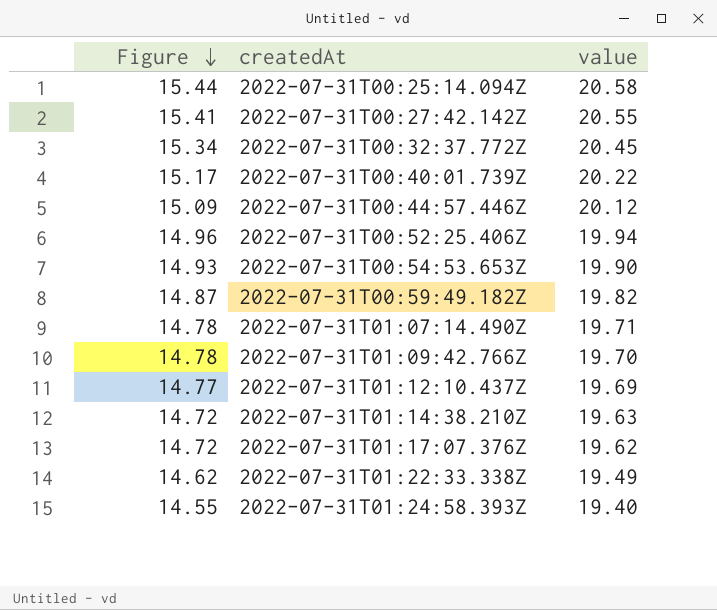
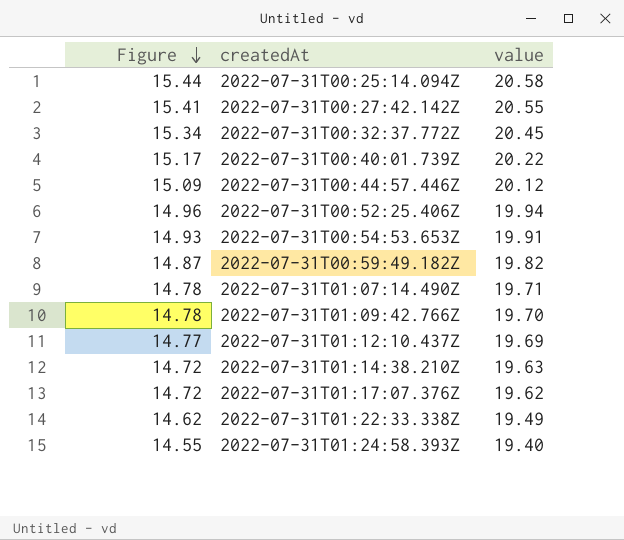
2022-07-31T00:54:53.653Z | value: 19.90 -> 19.91

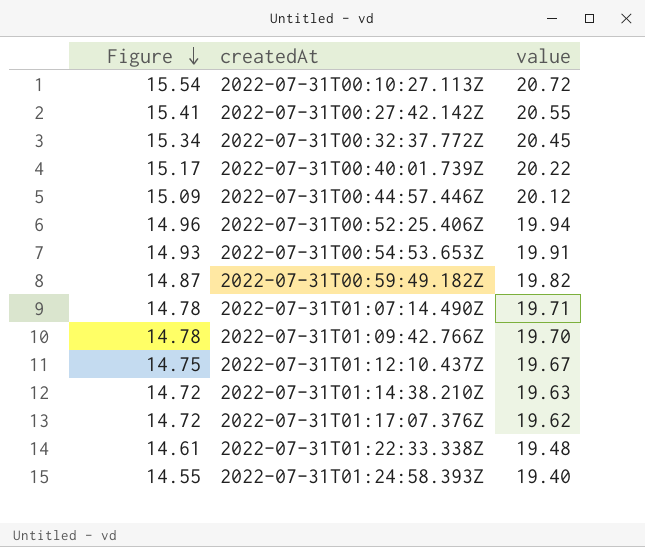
row 2022-07-31T00:25:14.094Z: 15.44 | 20.58 -> none
row 2022-07-31T00:10:27.113Z: none -> 15.54 | 20.72
2022-07-31T01:12:10.437Z | Figure: 14.77 -> 14.75
2022-07-31T01:12:10.437Z | value: 19.69 -> 19.67
2022-07-31T01:22:33.338Z | Figure: 14.62 -> 14.61
2022-07-31T01:22:33.338Z | value: 19.49 -> 19.48

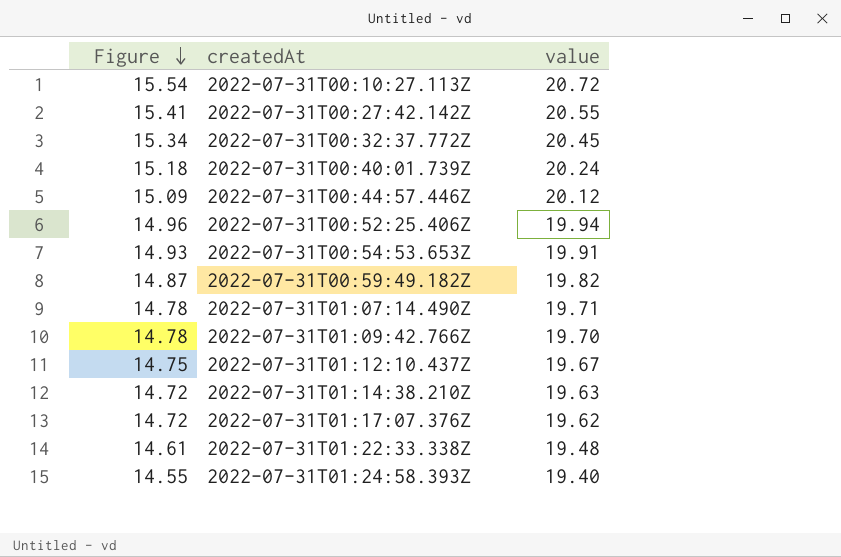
2022-07-31T00:40:01.739Z | Figure: 15.17 -> 15.18
2022-07-31T00:40:01.739Z | value: 20.22 -> 20.24

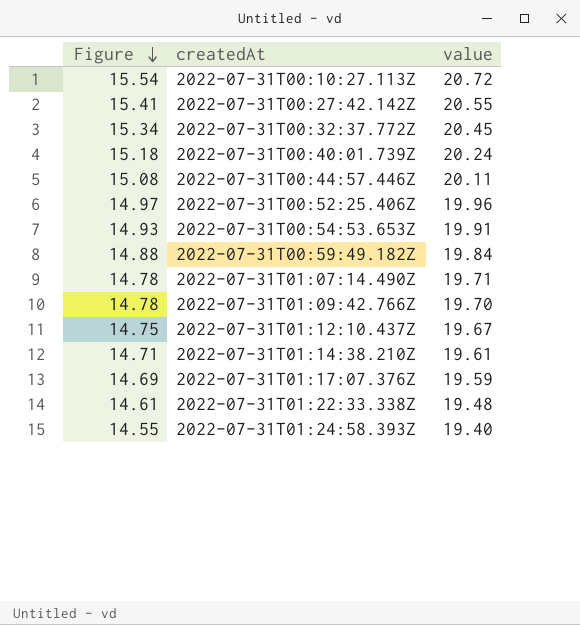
2022-07-31T00:44:57.446Z | Figure: 15.09 -> 15.08
2022-07-31T00:44:57.446Z | value: 20.12 -> 20.11
2022-07-31T00:52:25.406Z | Figure: 14.96 -> 14.97
2022-07-31T00:52:25.406Z | value: 19.94 -> 19.96
2022-07-31T00:59:49.182Z | Figure: 14.87 -> 14.88
2022-07-31T00:59:49.182Z | value: 19.82 -> 19.84
2022-07-31T01:14:38.210Z | Figure: 14.72 -> 14.71
2022-07-31T01:14:38.210Z | value: 19.63 -> 19.61
2022-07-31T01:17:07.376Z | Figure: 14.72 -> 14.69
2022-07-31T01:17:07.376Z | value: 19.62 -> 19.59

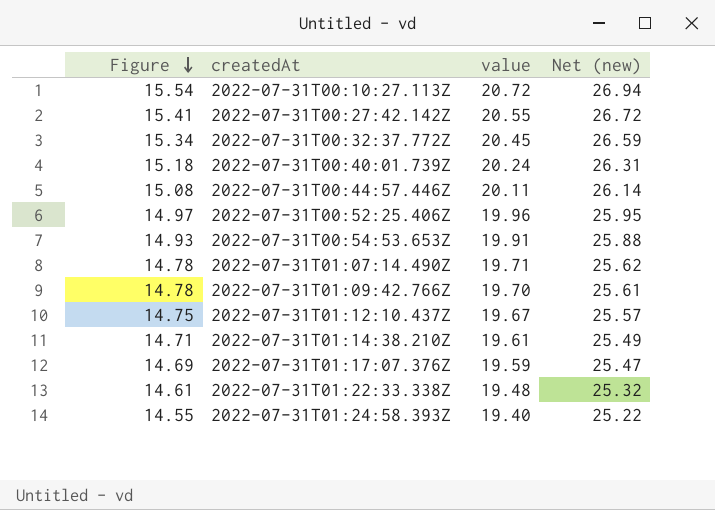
column Net (new) | formula: none -> [value] * 1.3
row 2022-07-31T00:59:49.182Z: 14.88 | 19.84 -> none

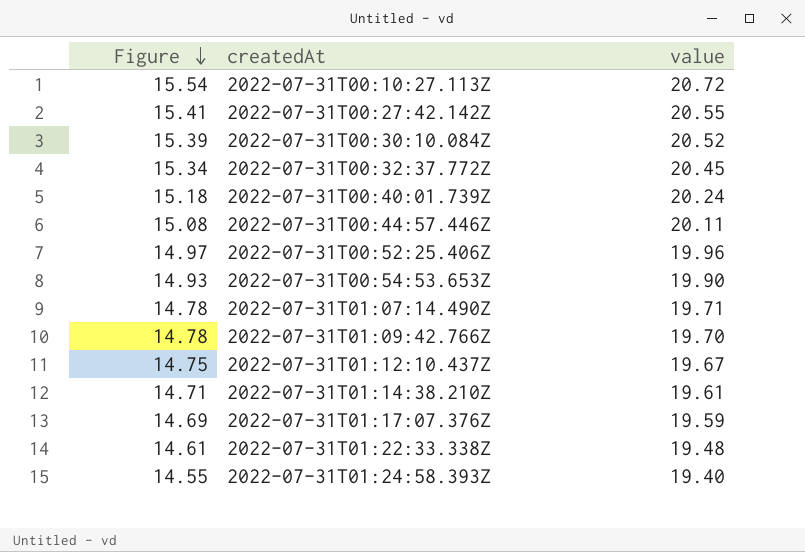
column Net (new) | formula: [value] * 1.3 -> none
row 2022-07-31T00:30:10.084Z: none -> 15.39 | 20.52
2022-07-31T00:54:53.653Z | value: 19.91 -> 19.90

